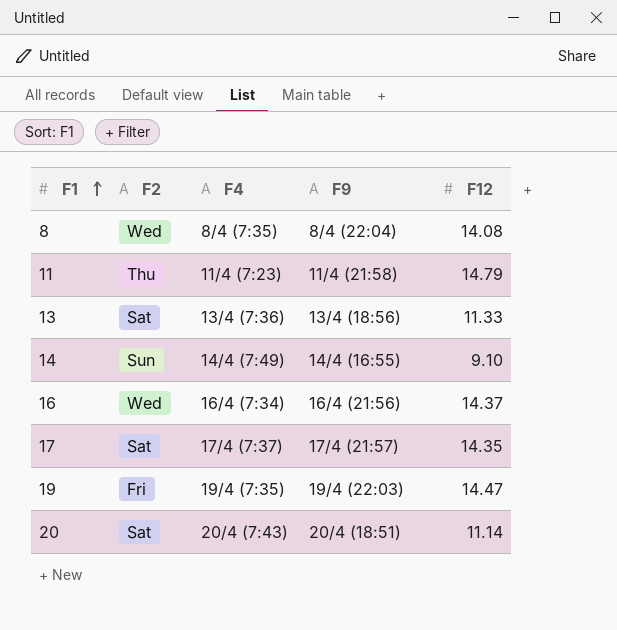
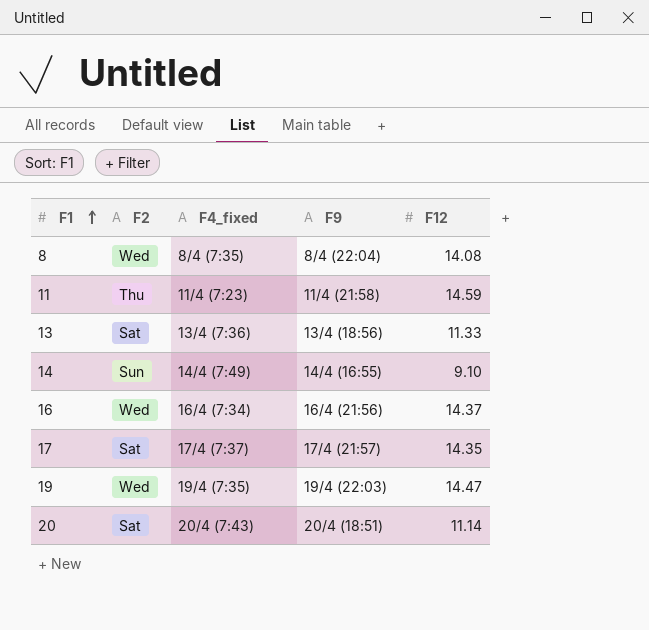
column name: F4 -> F4_fixed
11 | F12: 14.79 -> 14.59
19 | F2: Fri -> Wed

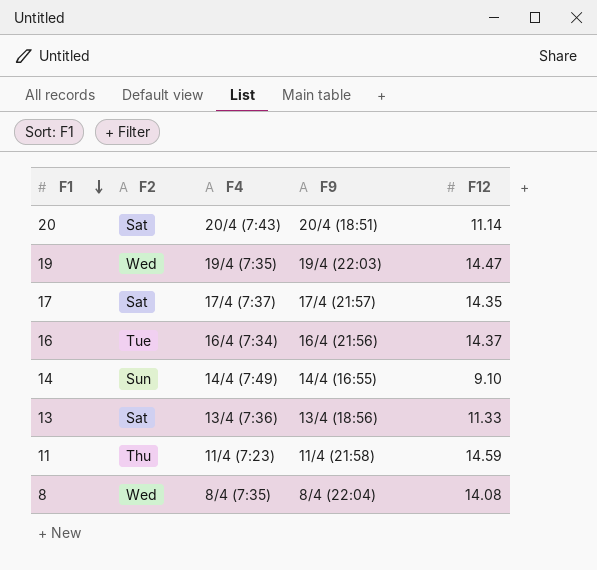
row order: F1 ascending -> F1 descending
column name: F4_fixed -> F4
16 | F2: Wed -> Tue

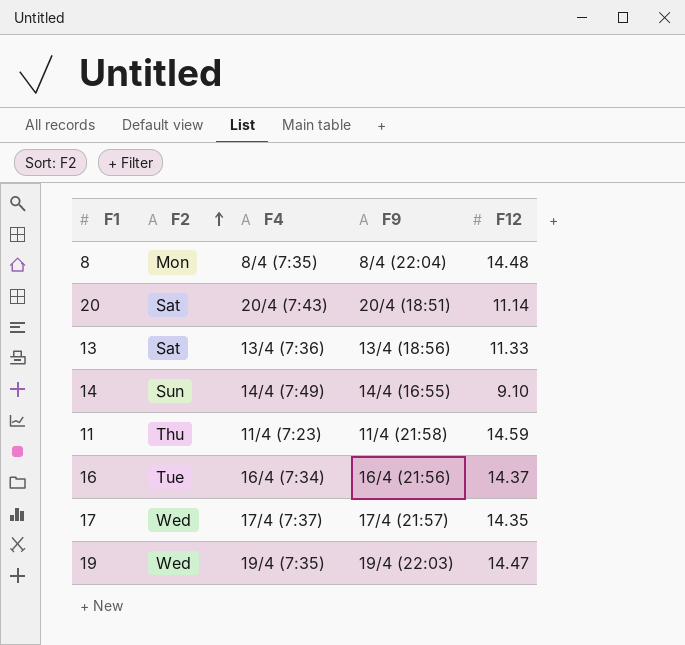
row order: F1 descending -> F2 ascending
8 | F2: Wed -> Mon
8 | F12: 14.08 -> 14.48
17 | F2: Sat -> Wed

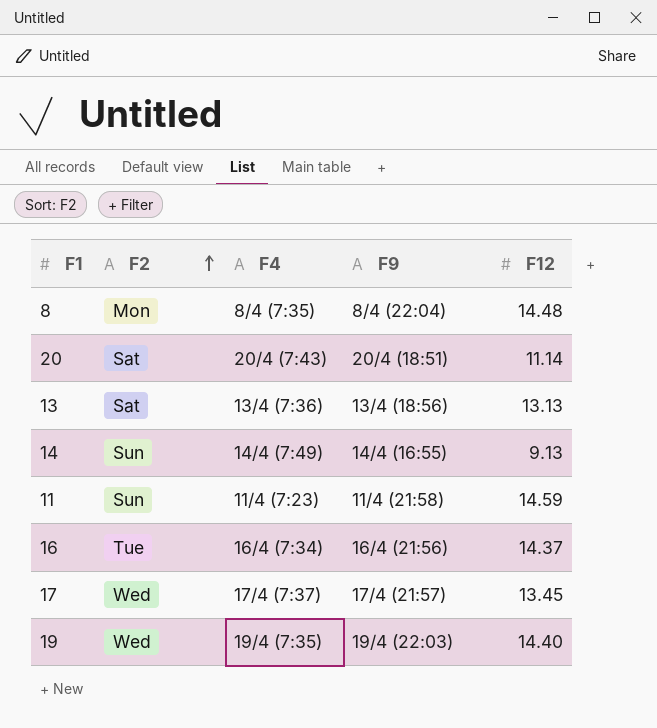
13 | F12: 11.33 -> 13.13
14 | F12: 9.10 -> 9.13
11 | F2: Thu -> Sun
17 | F12: 14.35 -> 13.45
19 | F12: 14.47 -> 14.40

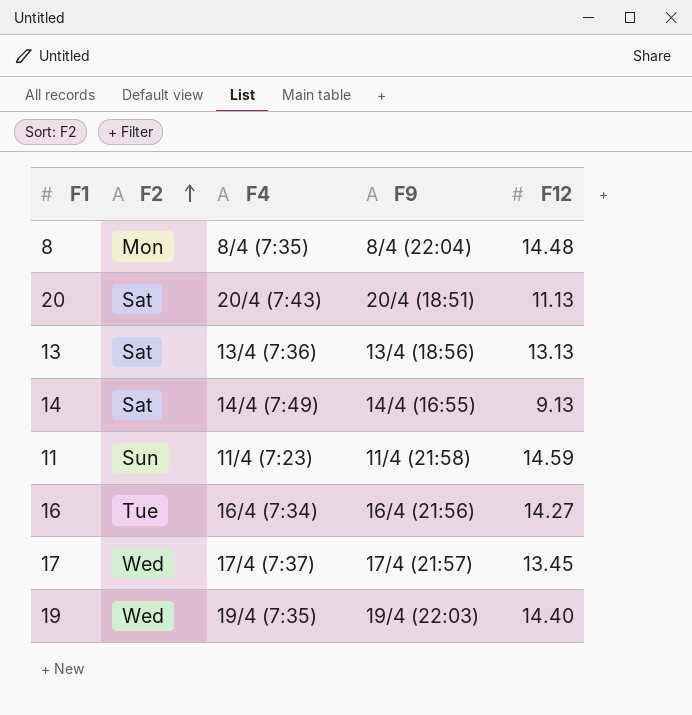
20 | F12: 11.14 -> 11.13
14 | F2: Sun -> Sat
16 | F12: 14.37 -> 14.27

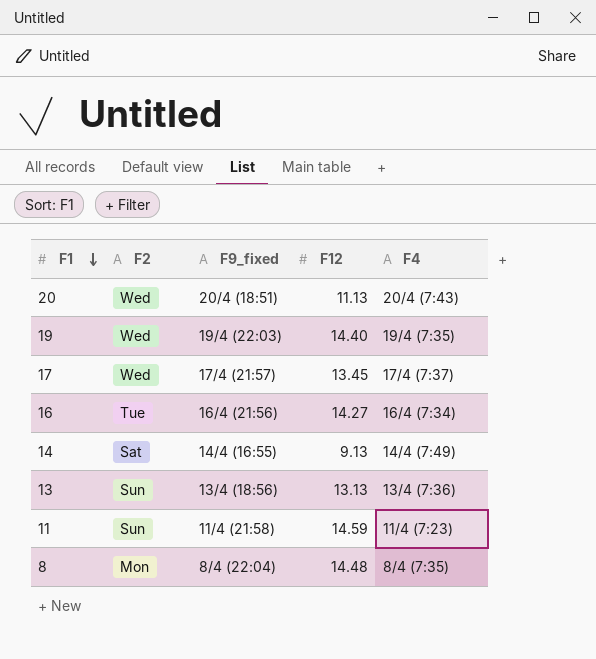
row order: F2 ascending -> F1 descending
column name: F9 -> F9_fixed
column F4 | position: 3 -> 5
20 | F2: Sat -> Wed
13 | F2: Sat -> Sun

